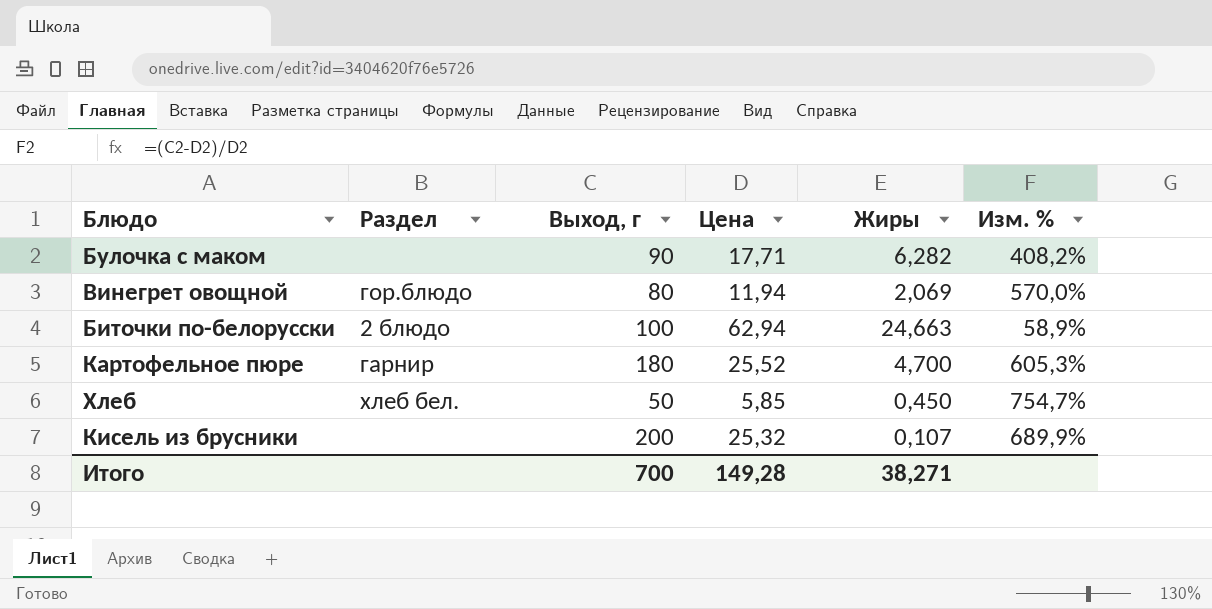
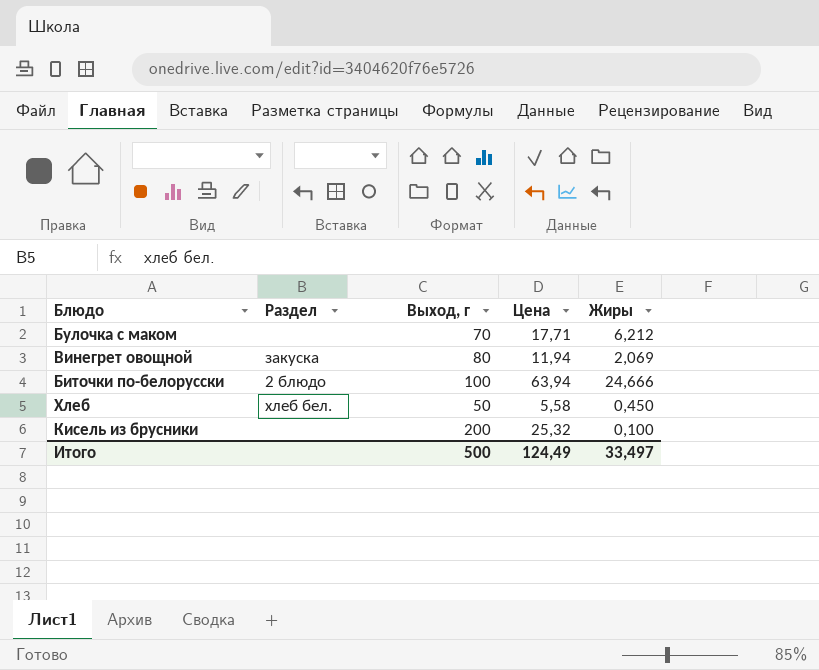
column Изм. % | formula: ([Выход, г] - [Цена]) / [Цена] -> none
row Картофельное пюре: гарнир | 180 | 25,52 | 4,700 | 605,3% -> none
Булочка с маком | Выход, г: 90 -> 70
Булочка с маком | Жиры: 6,282 -> 6,212
Винегрет овощной | Раздел: гор.блюдо -> закуска
Биточки по-белорусски | Цена: 62,94 -> 63,94
Биточки по-белорусски | Жиры: 24,663 -> 24,666
Хлеб | Цена: 5,85 -> 5,58
Кисель из брусники | Жиры: 0,107 -> 0,100
Итого | Выход, г: 700 -> 500
Итого | Цена: 149,28 -> 124,49
Итого | Жиры: 38,271 -> 33,497

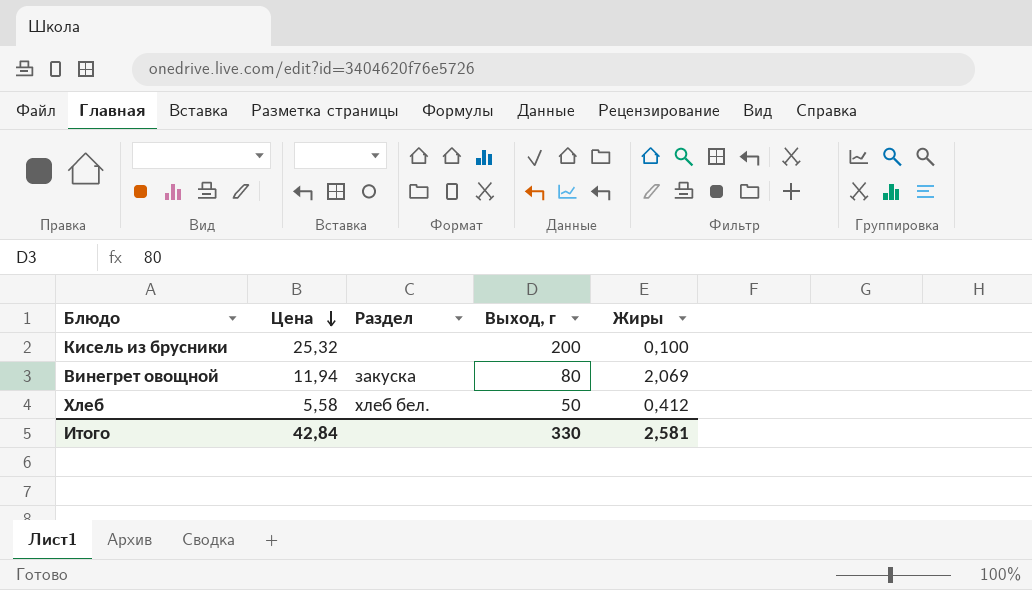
row order: none -> Цена descending
column Цена | position: 4 -> 2
row Булочка с маком: none | 70 | 17,71 | 6,212 -> none
row Биточки по-белорусски: 2 блюдо | 100 | 63,94 | 24,666 -> none
Хлеб | Жиры: 0,450 -> 0,412
Итого | Цена: 124,49 -> 42,84
Итого | Выход, г: 500 -> 330
Итого | Жиры: 33,497 -> 2,581

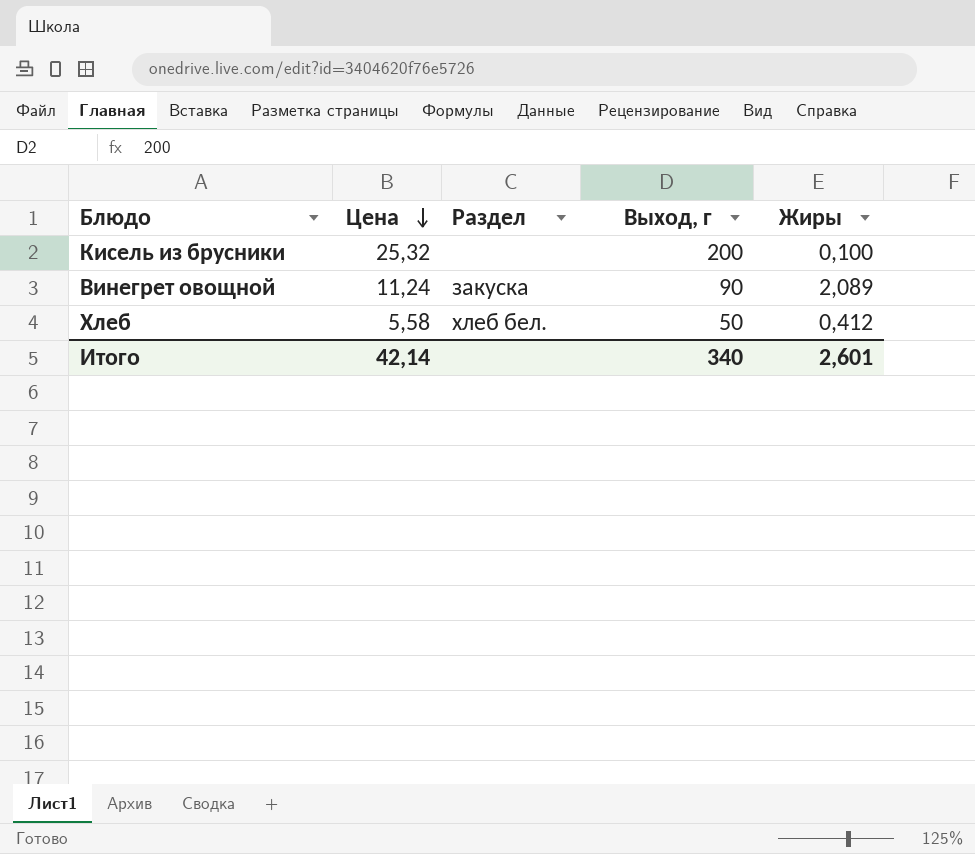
Винегрет овощной | Цена: 11,94 -> 11,24
Винегрет овощной | Выход, г: 80 -> 90
Винегрет овощной | Жиры: 2,069 -> 2,089
Итого | Цена: 42,84 -> 42,14
Итого | Выход, г: 330 -> 340
Итого | Жиры: 2,581 -> 2,601

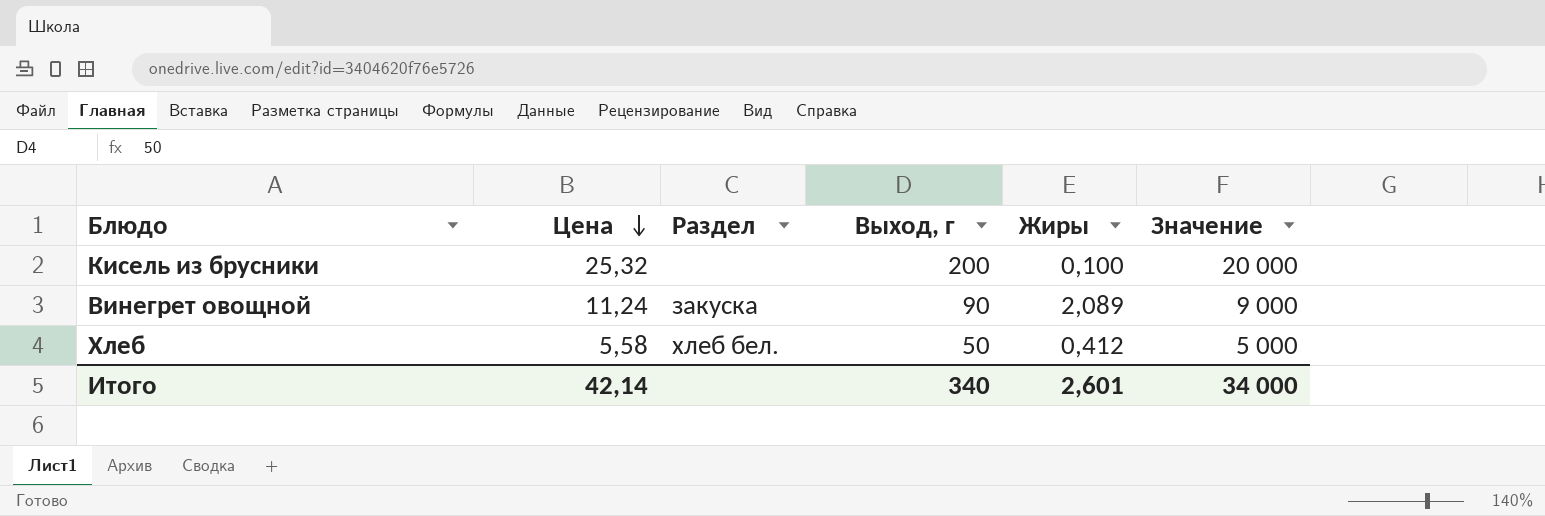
column Значение | formula: none -> [Выход, г] * 100

